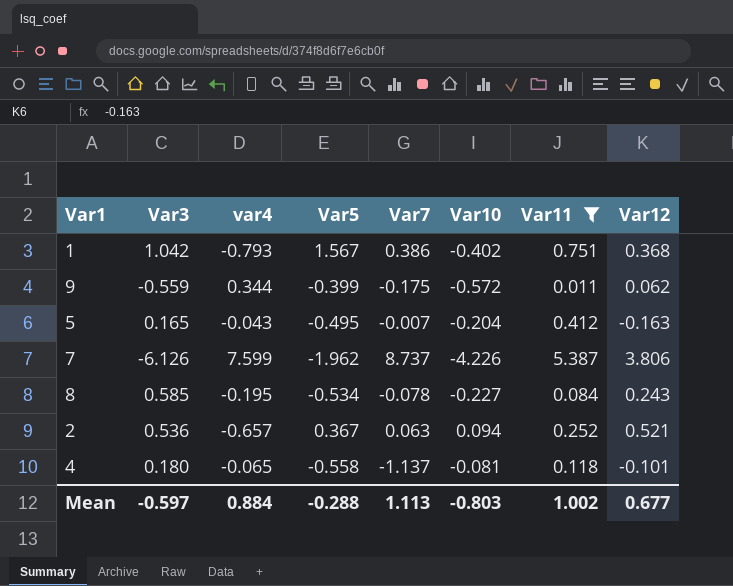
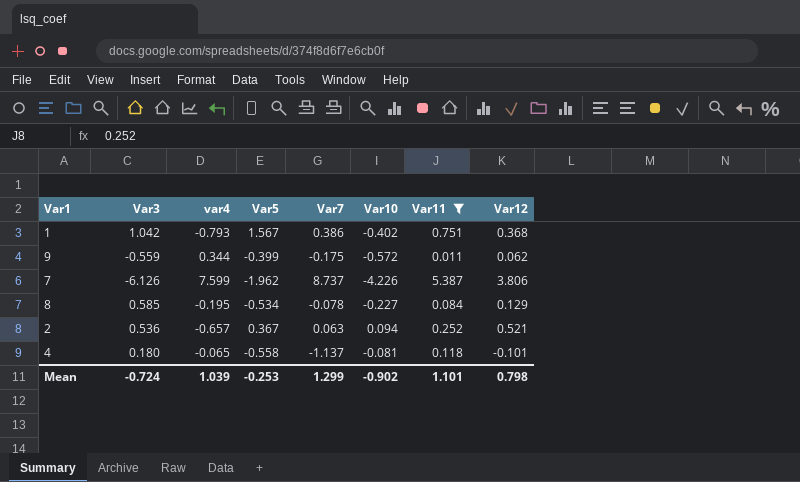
row 5: 0.165 | -0.043 | -0.495 | -0.007 | -0.204 | 0.412 | -0.163 -> none
8 | Var12: 0.243 -> 0.129
Mean | Var3: -0.597 -> -0.724
Mean | var4: 0.884 -> 1.039
Mean | Var5: -0.288 -> -0.253
Mean | Var7: 1.113 -> 1.299
Mean | Var10: -0.803 -> -0.902
Mean | Var11: 1.002 -> 1.101
Mean | Var12: 0.677 -> 0.798

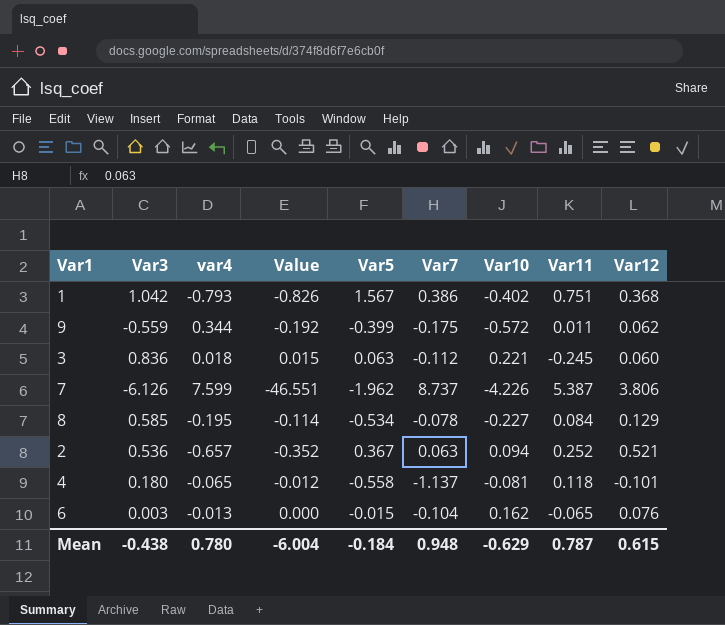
filter: Var11 >= 0.011 -> none
column Value | formula: none -> [Var3] * [var4]
Mean | Var3: -0.724 -> -0.438
Mean | var4: 1.039 -> 0.780
Mean | Var5: -0.253 -> -0.184
Mean | Var7: 1.299 -> 0.948
Mean | Var10: -0.902 -> -0.629
Mean | Var11: 1.101 -> 0.787
Mean | Var12: 0.798 -> 0.615

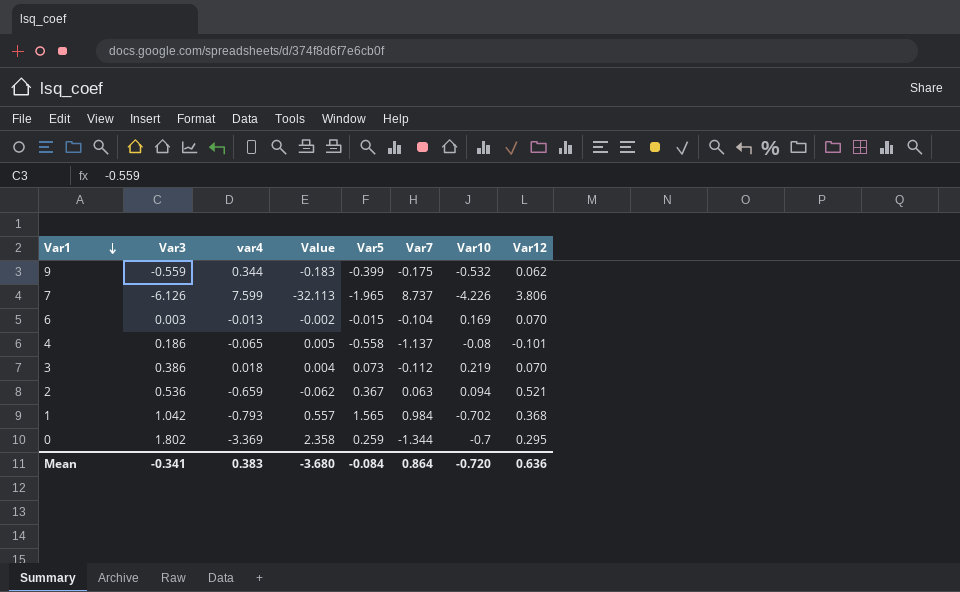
row order: none -> Var1 descending
column Var11 | position: 8 -> none
column Value | formula: [Var3] * [var4] -> [var4] * [Var10]
row 8: 0.585 | -0.195 | -0.114 | -0.534 | -0.078 | -0.227 | 0.084 | 0.129 -> none
9 | Var10: -0.572 -> -0.532
7 | Var5: -1.962 -> -1.965
6 | Var10: 0.162 -> 0.169
6 | Var12: 0.076 -> 0.070
4 | Var3: 0.180 -> 0.186
4 | Var10: -0.081 -> -0.08
3 | Var3: 0.836 -> 0.386
3 | Var5: 0.063 -> 0.073
3 | Var10: 0.221 -> 0.219
3 | Var12: 0.060 -> 0.070
2 | var4: -0.657 -> -0.659
1 | Var5: 1.567 -> 1.565
1 | Var7: 0.386 -> 0.984
1 | Var10: -0.402 -> -0.702
row 0: none -> 1.802 | -3.369 | 2.358 | 0.259 | -1.344 | -0.7 | 0.295
Mean | Var3: -0.438 -> -0.341
Mean | var4: 0.780 -> 0.383
Mean | Value: -6.004 -> -3.680
Mean | Var5: -0.184 -> -0.084
Mean | Var7: 0.948 -> 0.864
Mean | Var10: -0.629 -> -0.720
Mean | Var12: 0.615 -> 0.636

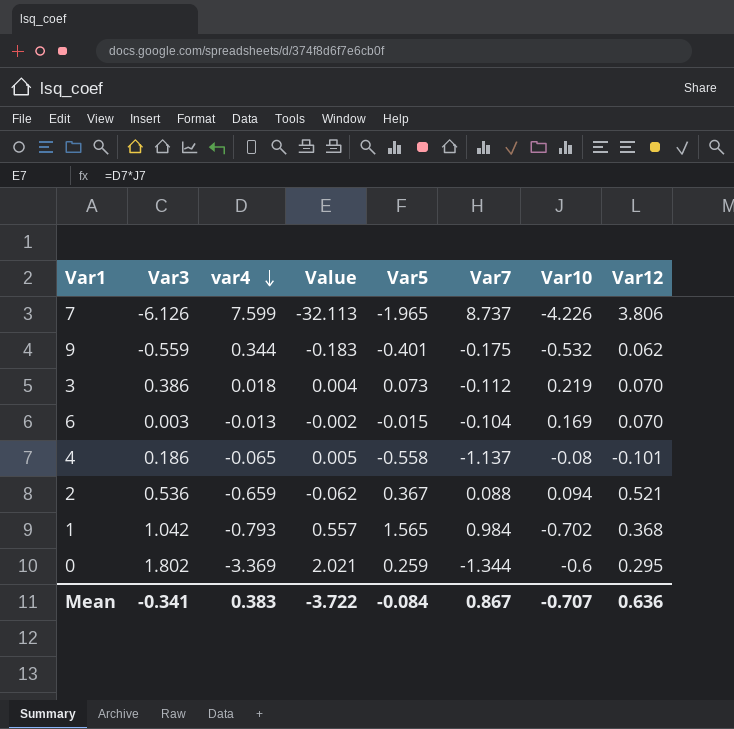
row order: Var1 descending -> var4 descending
9 | Var5: -0.399 -> -0.401
2 | Var7: 0.063 -> 0.088
0 | Value: 2.358 -> 2.021
0 | Var10: -0.7 -> -0.6
Mean | Value: -3.680 -> -3.722
Mean | Var7: 0.864 -> 0.867
Mean | Var10: -0.720 -> -0.707

